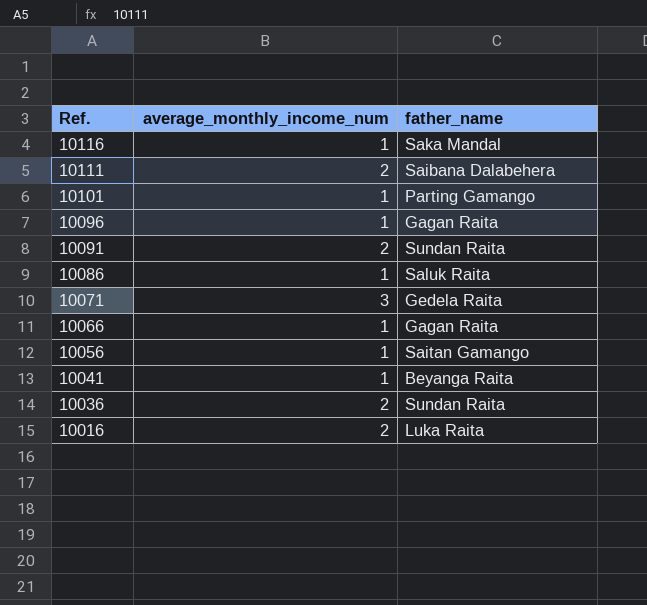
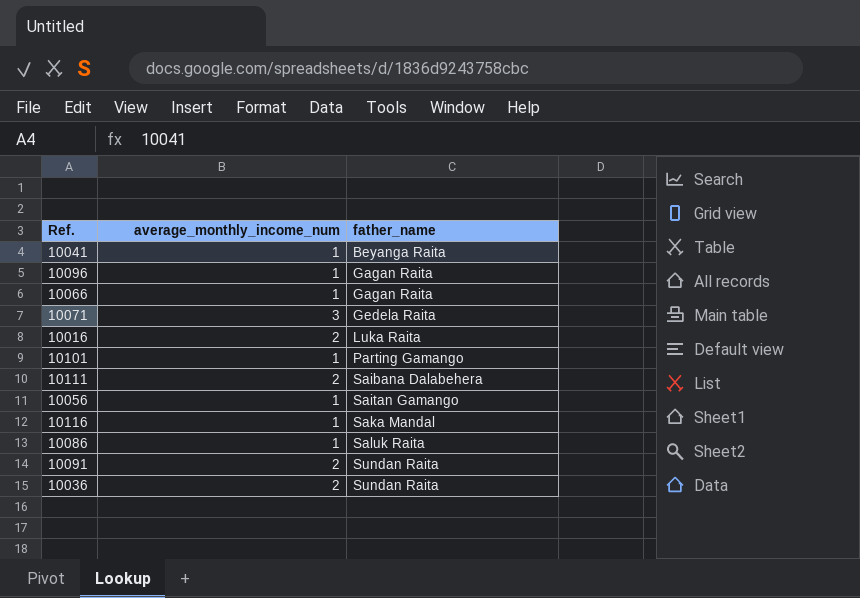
row order: Ref. descending -> father_name ascending

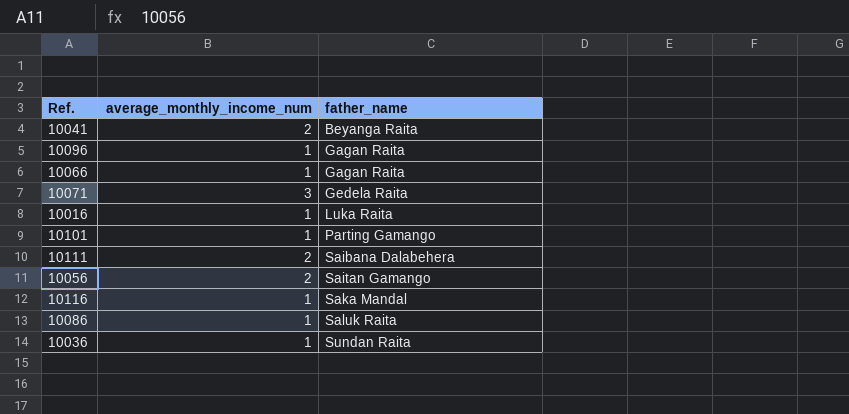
row 10091: 2 | Sundan Raita -> none
10041 | average_monthly_income_num: 1 -> 2
10016 | average_monthly_income_num: 2 -> 1
10056 | average_monthly_income_num: 1 -> 2
10036 | average_monthly_income_num: 2 -> 1

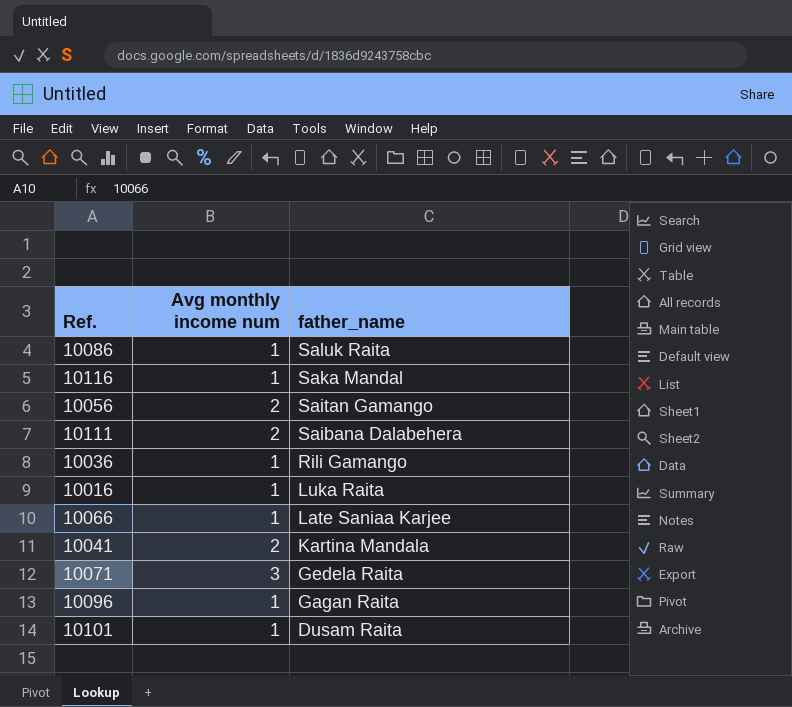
row order: father_name ascending -> father_name descending
column name: average_monthly_income_num -> Avg monthly income num
10036 | father_name: Sundan Raita -> Rili Gamango
10066 | father_name: Gagan Raita -> Late Saniaa Karjee
10041 | father_name: Beyanga Raita -> Kartina Mandala
10101 | father_name: Parting Gamango -> Dusam Raita

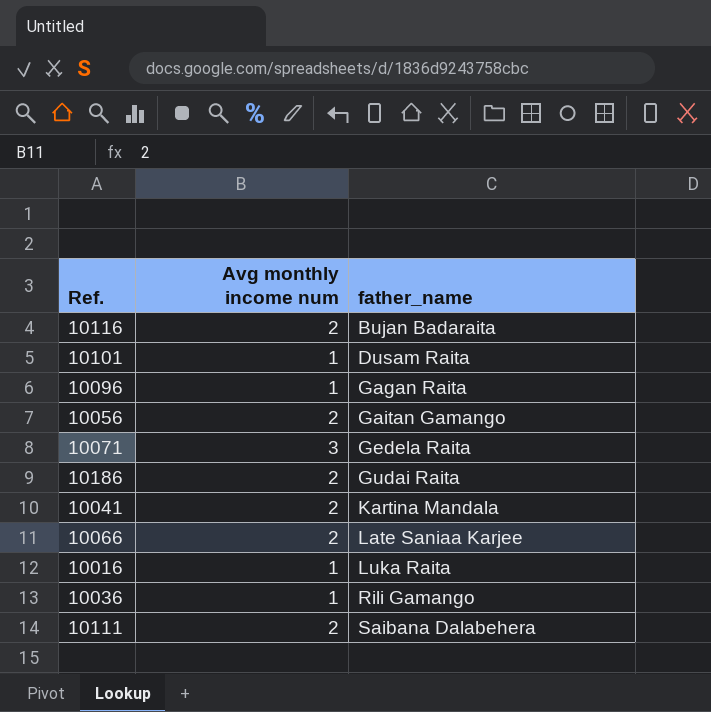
row order: father_name descending -> father_name ascending
row 10086: 1 | Saluk Raita -> none
10116 | Avg monthly income num: 1 -> 2
10116 | father_name: Saka Mandal -> Bujan Badaraita
10056 | father_name: Saitan Gamango -> Gaitan Gamango
row 10186: none -> 2 | Gudai Raita
10066 | Avg monthly income num: 1 -> 2

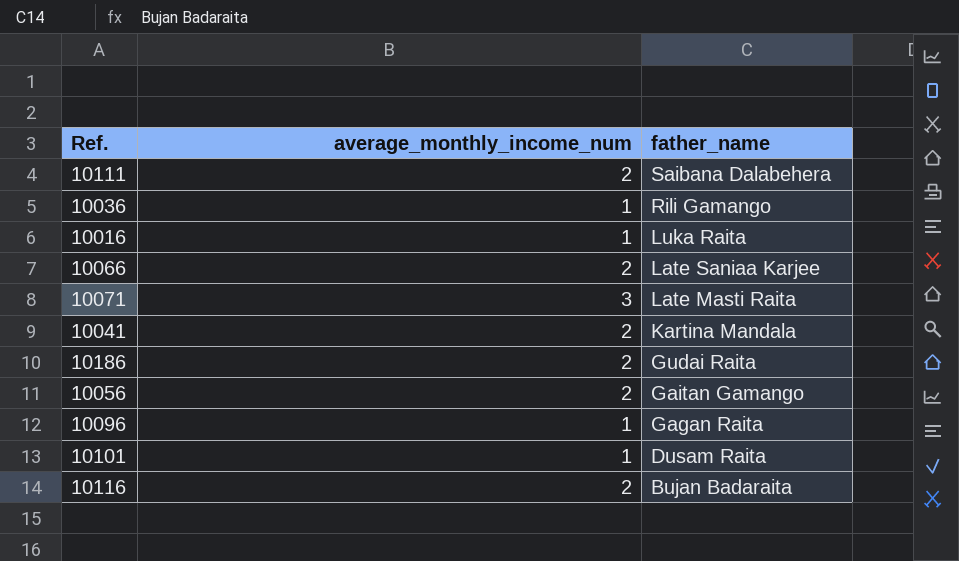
row order: father_name ascending -> father_name descending
column name: Avg monthly income num -> average_monthly_income_num
10071 | father_name: Gedela Raita -> Late Masti Raita

